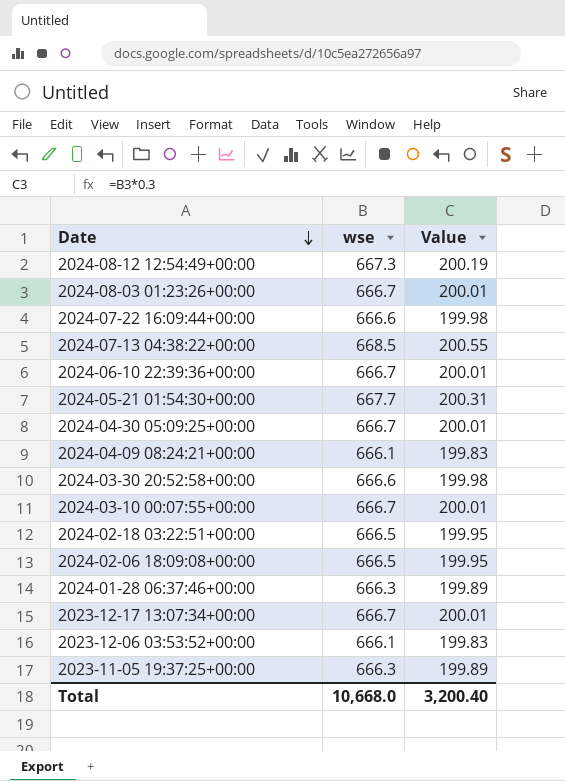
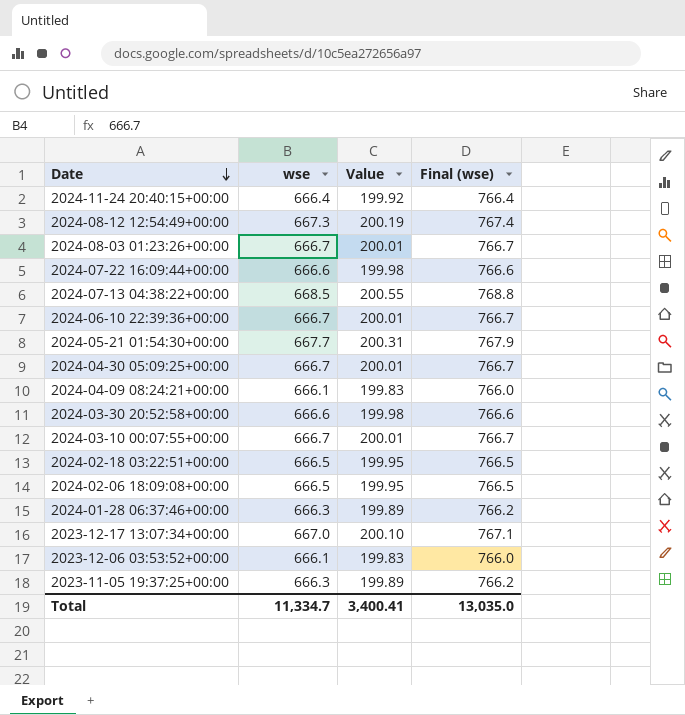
column Final (wse) | formula: none -> [wse] * 1.15
row 2024-11-24 20:40:15+00:00: none -> 666.4 | 199.92 | 766.4
2023-12-17 13:07:34+00:00 | wse: 666.7 -> 667.0
2023-12-17 13:07:34+00:00 | Value: 200.01 -> 200.10
Total | wse: 10,668.0 -> 11,334.7
Total | Value: 3,200.40 -> 3,400.41

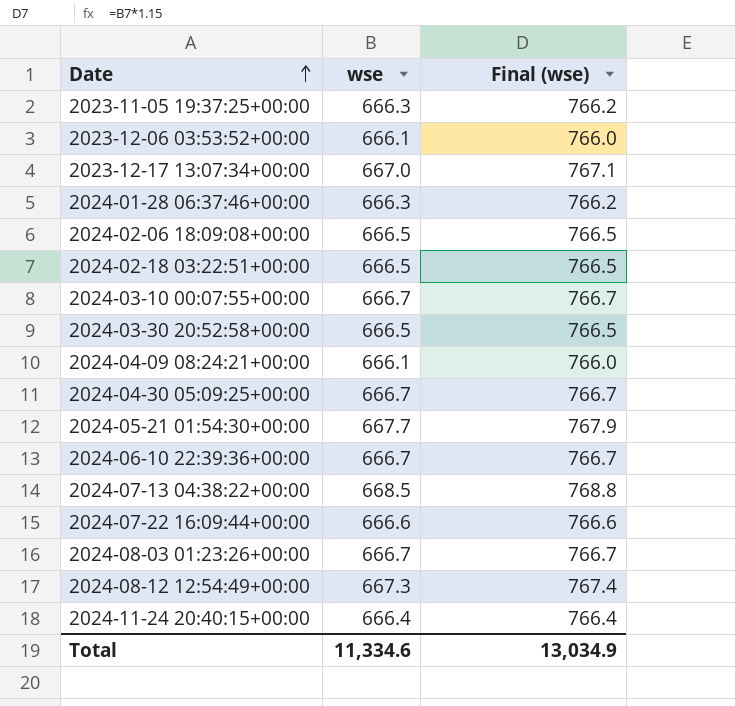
row order: Date descending -> Date ascending
column Value | formula: [wse] * 0.3 -> none
2024-03-30 20:52:58+00:00 | wse: 666.6 -> 666.5
2024-03-30 20:52:58+00:00 | Final (wse): 766.6 -> 766.5
Total | wse: 11,334.7 -> 11,334.6
Total | Final (wse): 13,035.0 -> 13,034.9

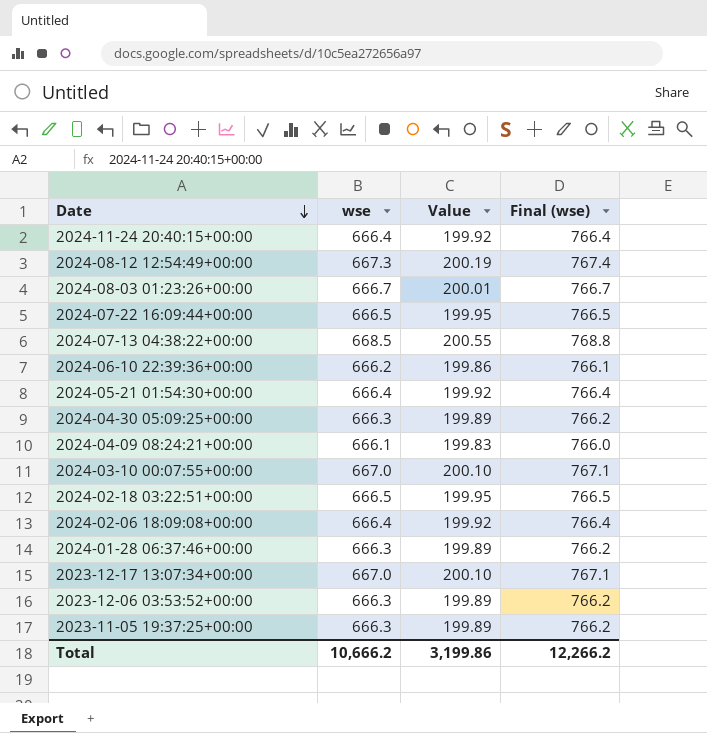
row order: Date ascending -> Date descending
column Value | formula: none -> [wse] * 0.3
row 2024-03-30 20:52:58+00:00: 666.5 | 766.5 -> none
2024-07-22 16:09:44+00:00 | wse: 666.6 -> 666.5
2024-07-22 16:09:44+00:00 | Final (wse): 766.6 -> 766.5
2024-06-10 22:39:36+00:00 | wse: 666.7 -> 666.2
2024-06-10 22:39:36+00:00 | Final (wse): 766.7 -> 766.1
2024-05-21 01:54:30+00:00 | wse: 667.7 -> 666.4
2024-05-21 01:54:30+00:00 | Final (wse): 767.9 -> 766.4
2024-04-30 05:09:25+00:00 | wse: 666.7 -> 666.3
2024-04-30 05:09:25+00:00 | Final (wse): 766.7 -> 766.2
2024-03-10 00:07:55+00:00 | wse: 666.7 -> 667.0
2024-03-10 00:07:55+00:00 | Final (wse): 766.7 -> 767.1
2024-02-06 18:09:08+00:00 | wse: 666.5 -> 666.4
2024-02-06 18:09:08+00:00 | Final (wse): 766.5 -> 766.4
2023-12-06 03:53:52+00:00 | wse: 666.1 -> 666.3
2023-12-06 03:53:52+00:00 | Final (wse): 766.0 -> 766.2
Total | wse: 11,334.6 -> 10,666.2
Total | Final (wse): 13,034.9 -> 12,266.2

